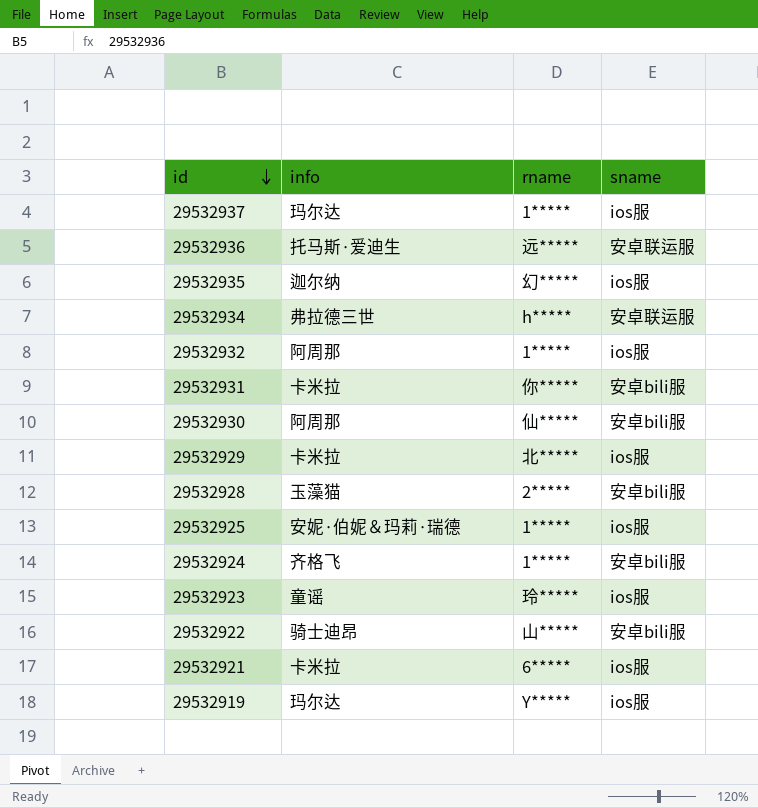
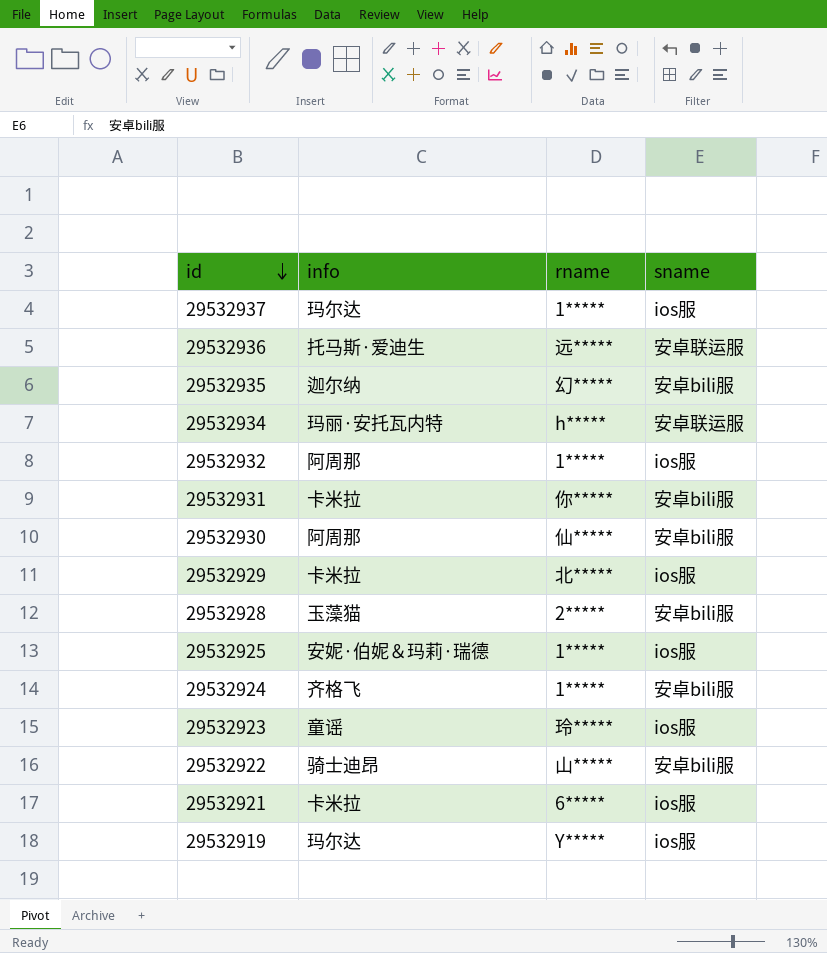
29532935 | sname: ios服 -> 安卓bili服
29532934 | info: 弗拉德三世 -> 玛丽·安托瓦内特

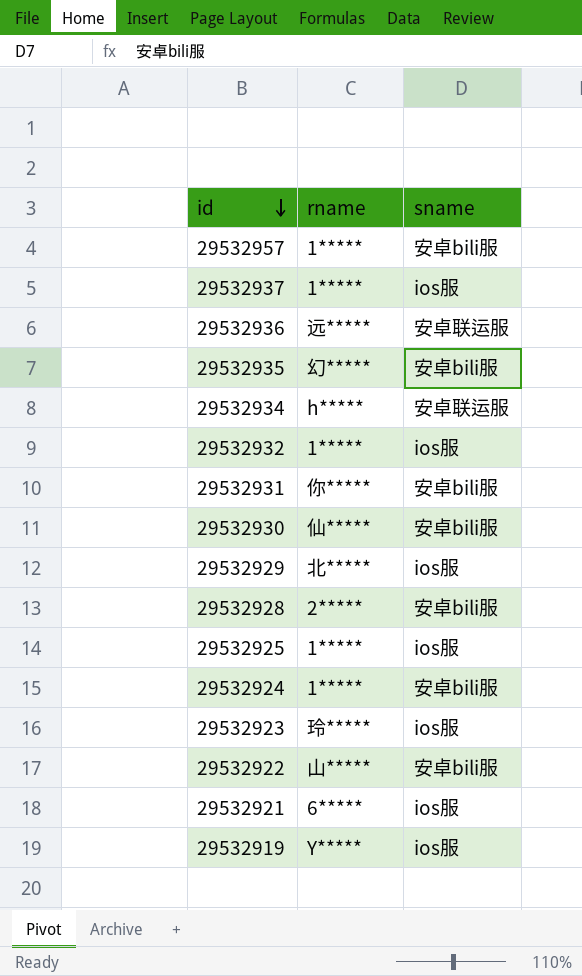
column info | position: 2 -> none
row 29532957: none -> 1***** | 安卓bili服

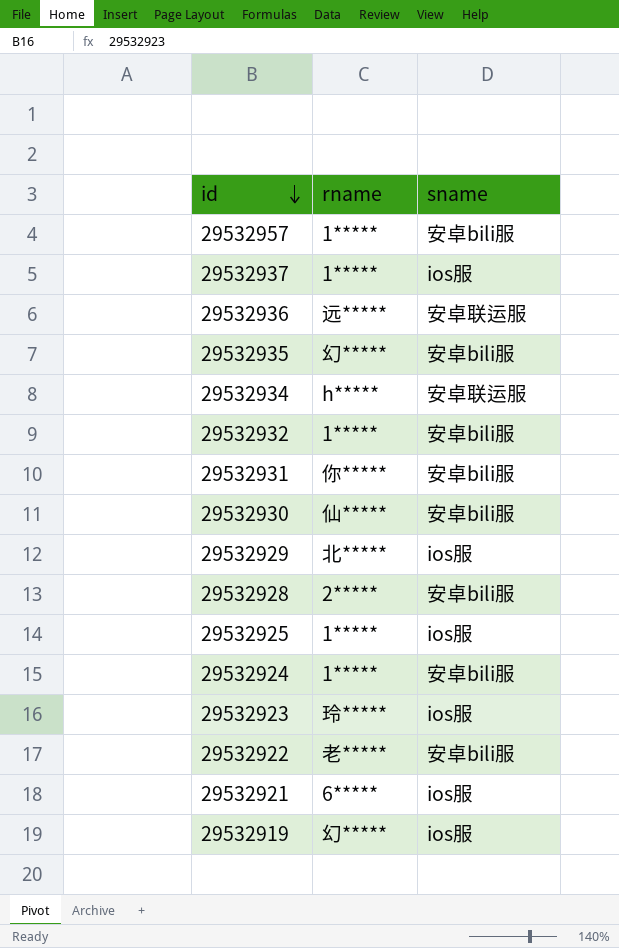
29532932 | sname: ios服 -> 安卓bili服
29532922 | rname: 山***** -> 老*****
29532919 | rname: Y***** -> 幻*****

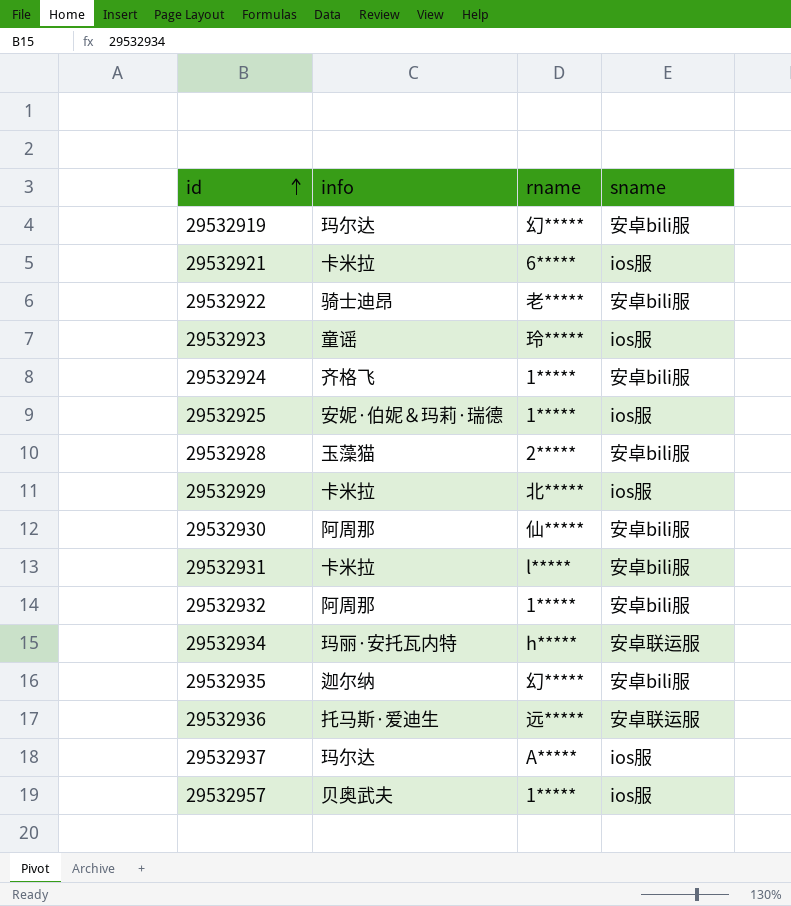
row order: id descending -> id ascending
column info | position: none -> 2
29532919 | sname: ios服 -> 安卓bili服
29532931 | rname: 你***** -> l*****
29532937 | rname: 1***** -> A*****
29532957 | sname: 安卓bili服 -> ios服

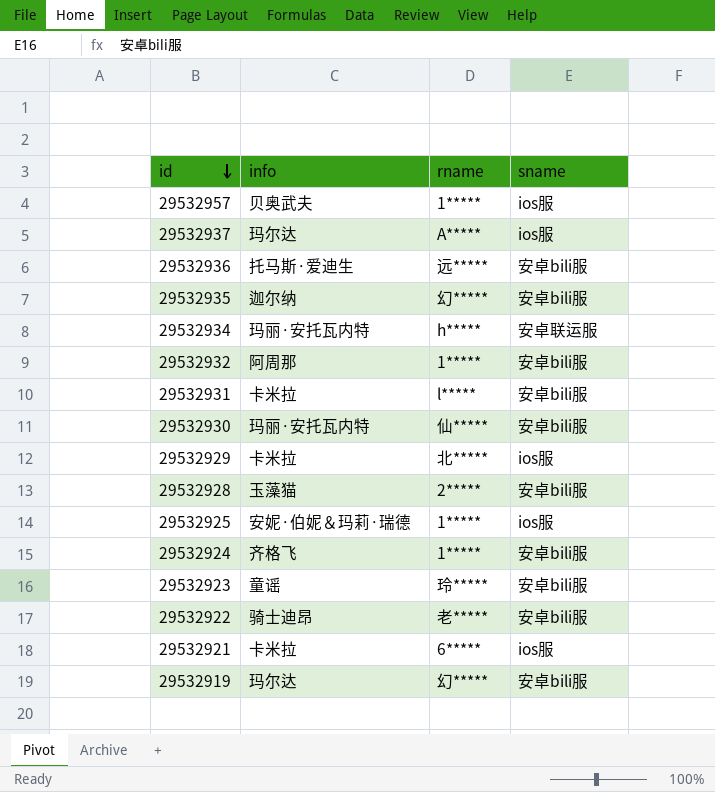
row order: id ascending -> id descending
29532936 | sname: 安卓联运服 -> 安卓bili服
29532930 | info: 阿周那 -> 玛丽·安托瓦内特
29532923 | sname: ios服 -> 安卓bili服

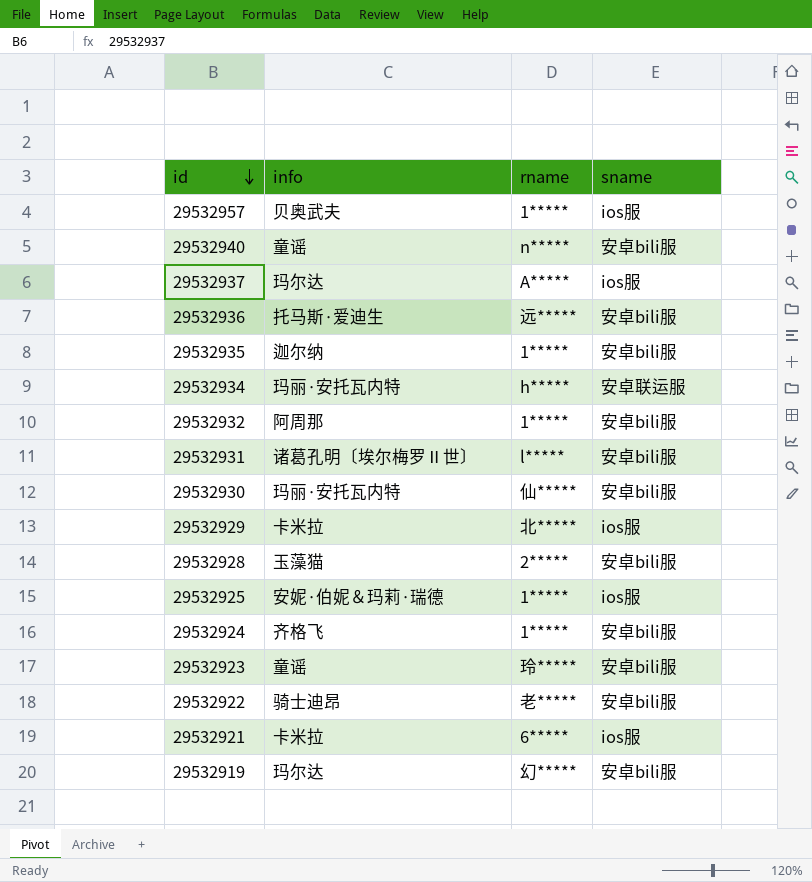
row 29532940: none -> 童谣 | n***** | 安卓bili服
29532935 | rname: 幻***** -> 1*****
29532931 | info: 卡米拉 -> 诸葛孔明〔埃尔梅罗Ⅱ世〕

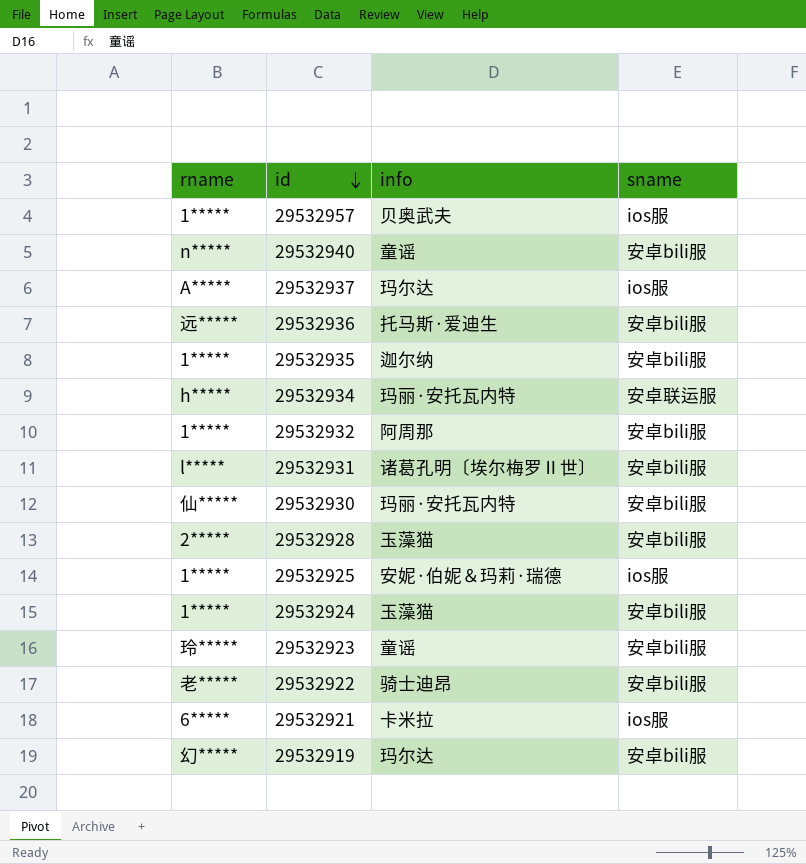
column rname | position: 3 -> 1
row 29532929: 卡米拉 | 北***** | ios服 -> none
29532924 | info: 齐格飞 -> 玉藻猫

